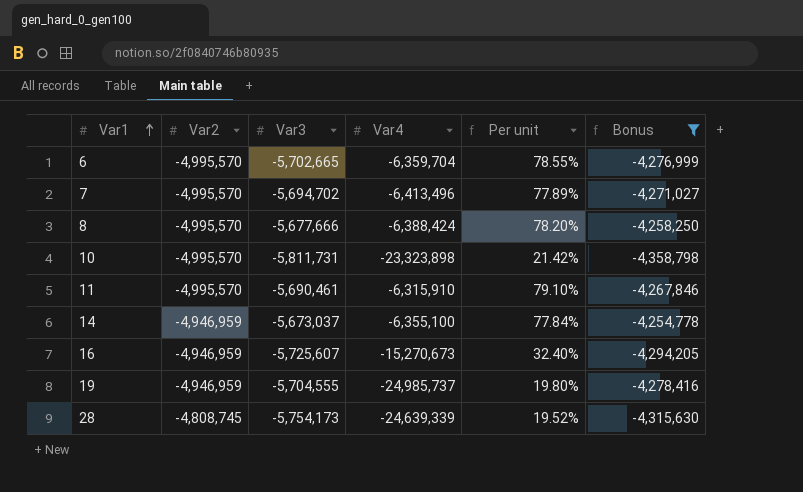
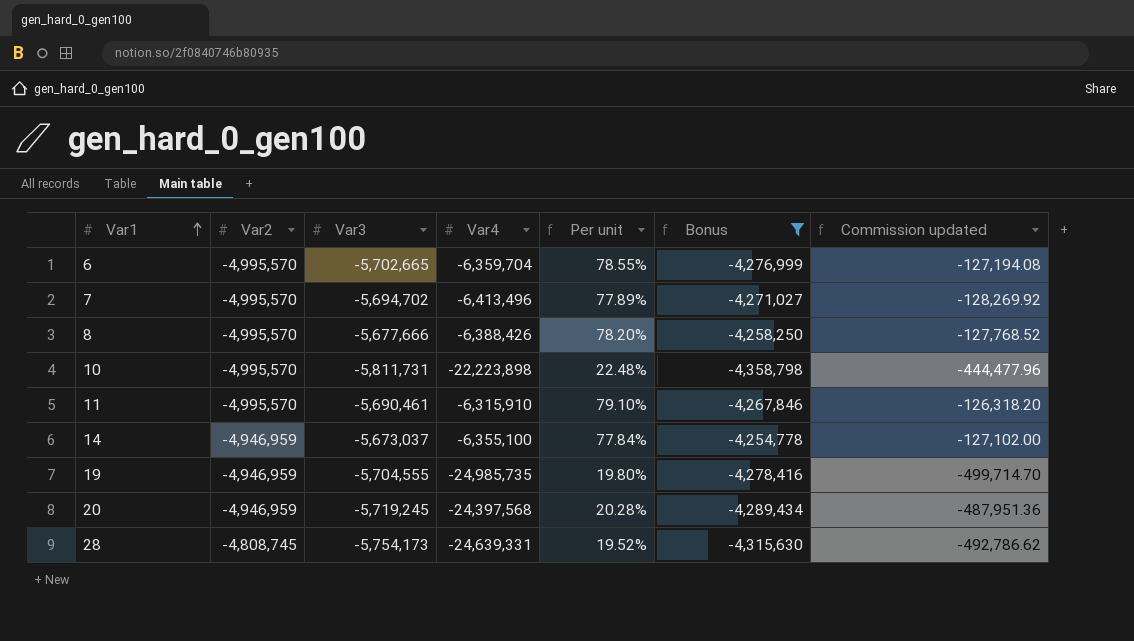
column Commission updated | formula: none -> [Var4] * 0.02
row 16: -4,946,959 | -5,725,607 | -15,270,673 | 32.40% | -4,294,205 -> none
8 | Var4: -6,388,424 -> -6,388,426
10 | Var4: -23,323,898 -> -22,223,898
10 | Per unit: 21.42% -> 22.48%
19 | Var4: -24,985,737 -> -24,985,735
row 20: none -> -4,946,959 | -5,719,245 | -24,397,568 | 20.28% | -4,289,434 | -487,951.36
28 | Var4: -24,639,339 -> -24,639,331

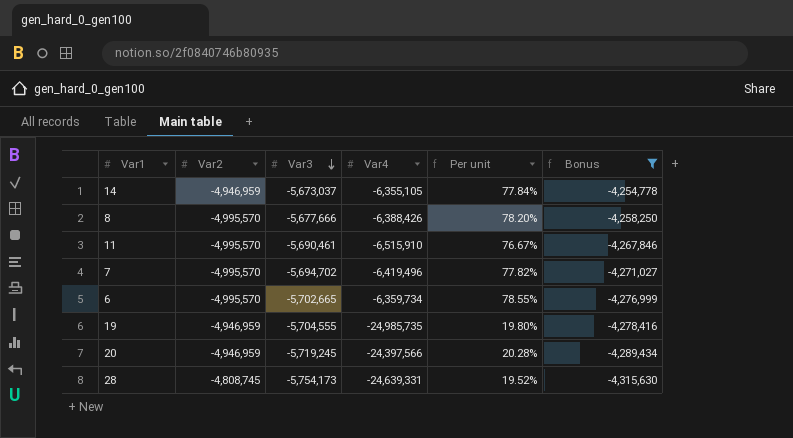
row order: Var1 ascending -> Var3 descending
column Commission updated | formula: [Var4] * 0.02 -> none
row 10: -4,995,570 | -5,811,731 | -22,223,898 | 22.48% | -4,358,798 | -444,477.96 -> none
14 | Var4: -6,355,100 -> -6,355,105
11 | Var4: -6,315,910 -> -6,515,910
11 | Per unit: 79.10% -> 76.67%
7 | Var4: -6,413,496 -> -6,419,496
7 | Per unit: 77.89% -> 77.82%
6 | Var4: -6,359,704 -> -6,359,734
20 | Var4: -24,397,568 -> -24,397,566

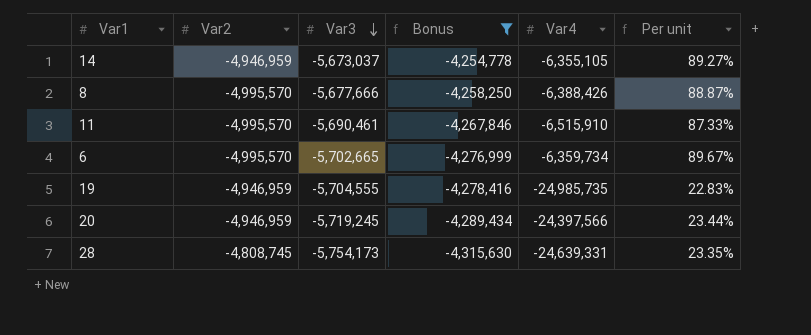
column Bonus | position: 6 -> 4
column Per unit | formula: [Var2] / [Var4] -> [Var3] / [Var4]
row 7: -4,995,570 | -5,694,702 | -6,419,496 | 77.82% | -4,271,027 -> none

